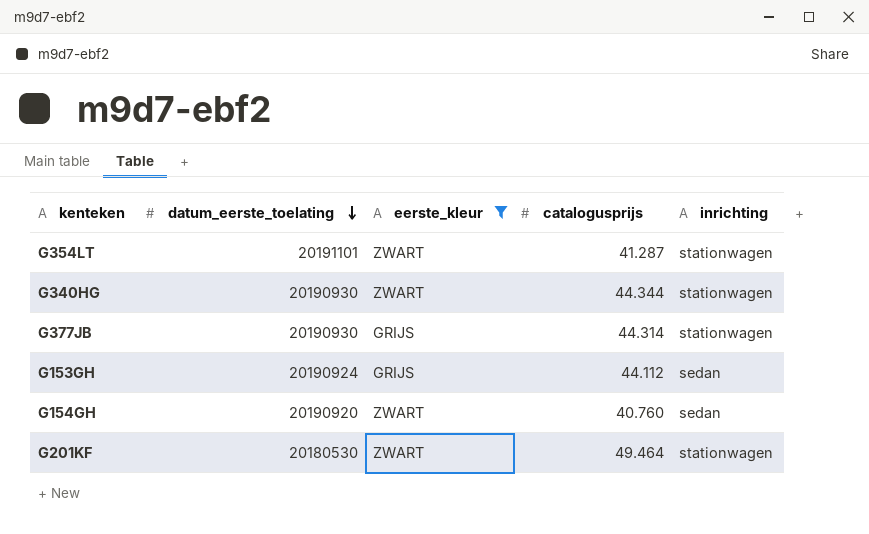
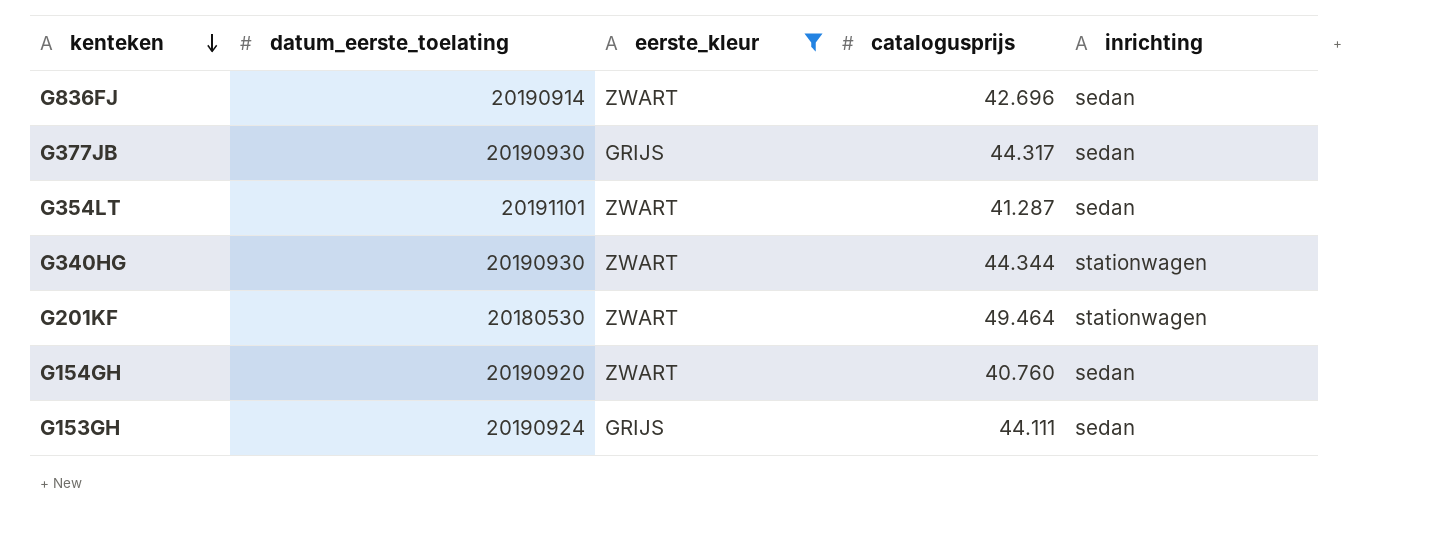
row order: datum_eerste_toelating descending -> kenteken descending
row G836FJ: none -> 20190914 | ZWART | 42.696 | sedan
G377JB | catalogusprijs: 44.314 -> 44.317
G377JB | inrichting: stationwagen -> sedan
G354LT | inrichting: stationwagen -> sedan
G153GH | catalogusprijs: 44.112 -> 44.111

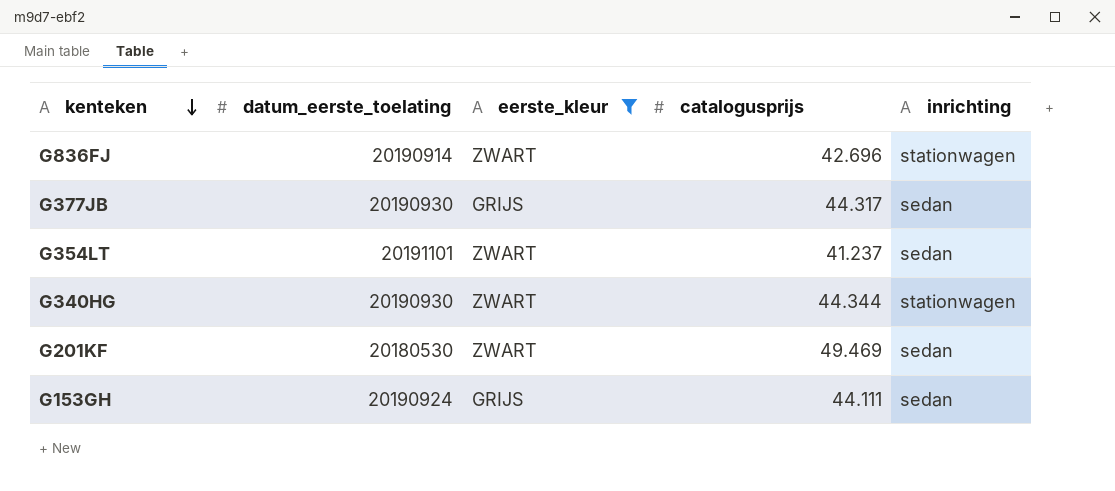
row G154GH: 20190920 | ZWART | 40.760 | sedan -> none
G836FJ | inrichting: sedan -> stationwagen
G354LT | catalogusprijs: 41.287 -> 41.237
G201KF | catalogusprijs: 49.464 -> 49.469
G201KF | inrichting: stationwagen -> sedan

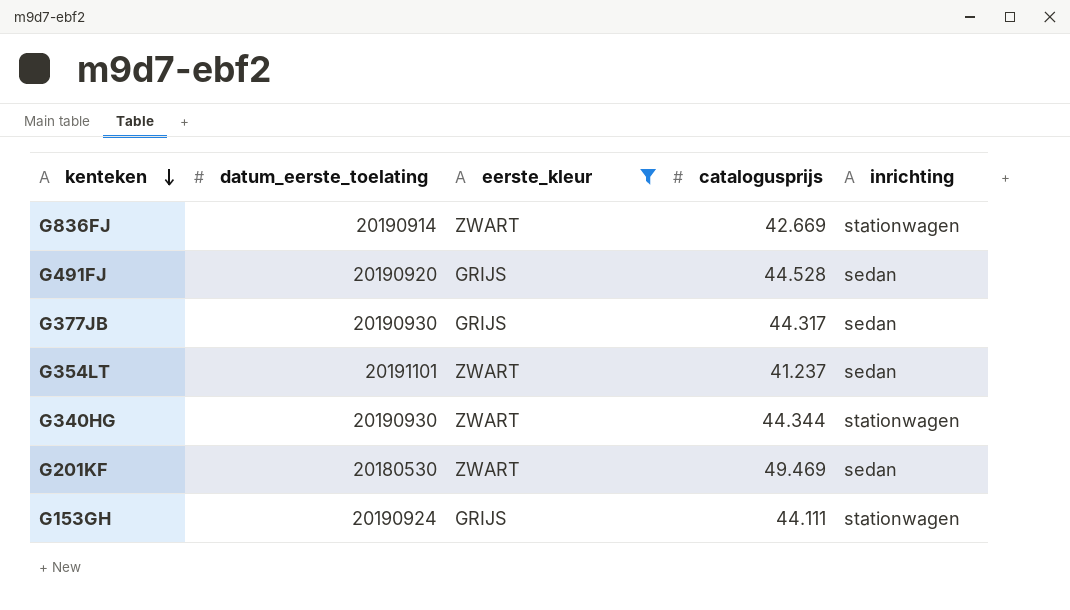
G836FJ | catalogusprijs: 42.696 -> 42.669
row G491FJ: none -> 20190920 | GRIJS | 44.528 | sedan
G153GH | inrichting: sedan -> stationwagen

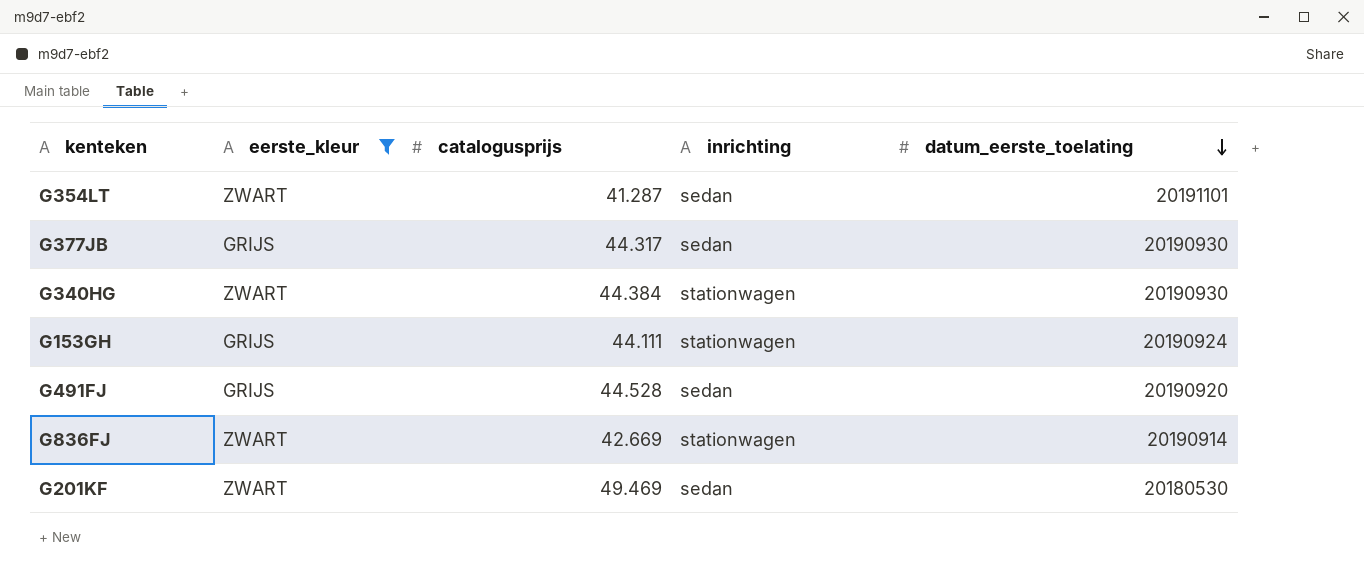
row order: kenteken descending -> datum_eerste_toelating descending
column datum_eerste_toelating | position: 2 -> 5
G354LT | catalogusprijs: 41.237 -> 41.287
G340HG | catalogusprijs: 44.344 -> 44.384

